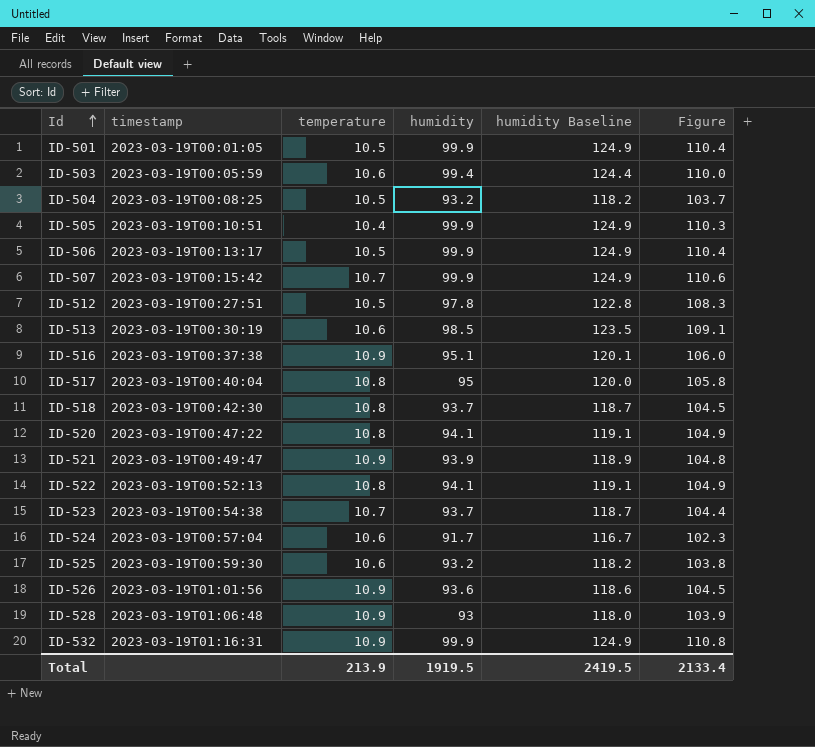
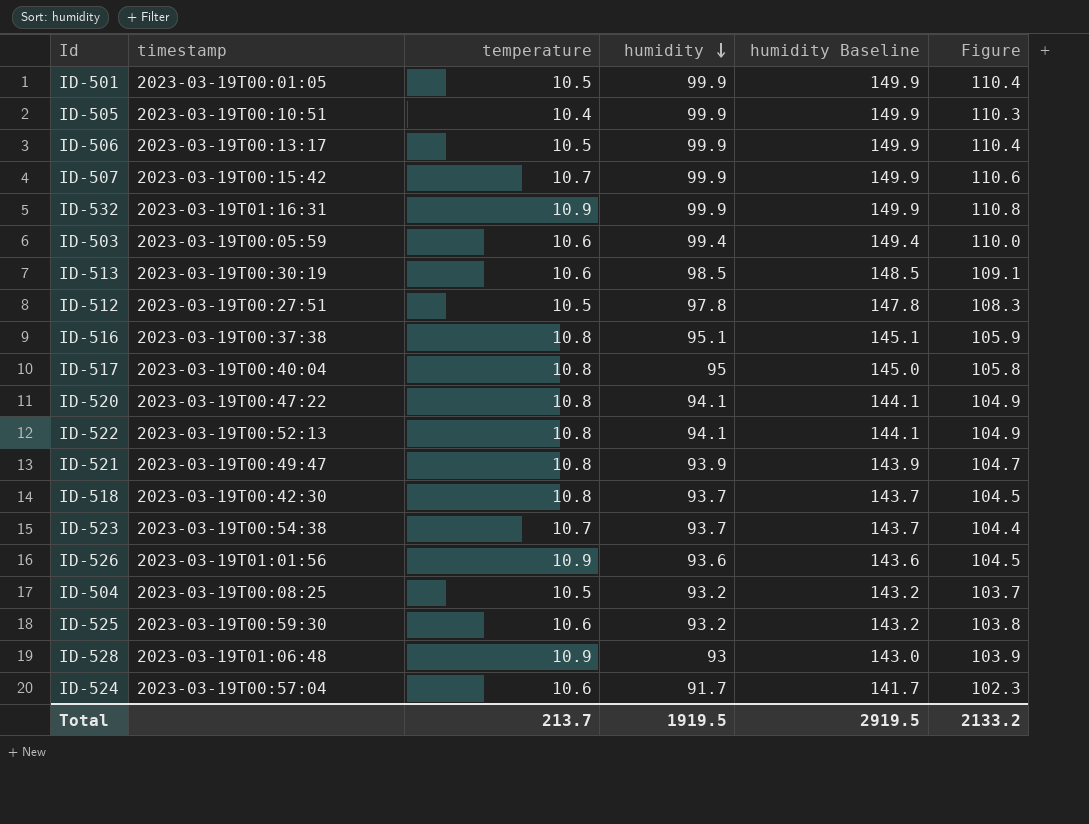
row order: Id ascending -> humidity descending
column humidity Baseline | formula: [humidity] + 25 -> [humidity] + 50
ID-516 | temperature: 10.9 -> 10.8
ID-516 | Figure: 106.0 -> 105.9
ID-521 | temperature: 10.9 -> 10.8
ID-521 | Figure: 104.8 -> 104.7
Total | temperature: 213.9 -> 213.7
Total | humidity Baseline: 2419.5 -> 2919.5
Total | Figure: 2133.4 -> 2133.2

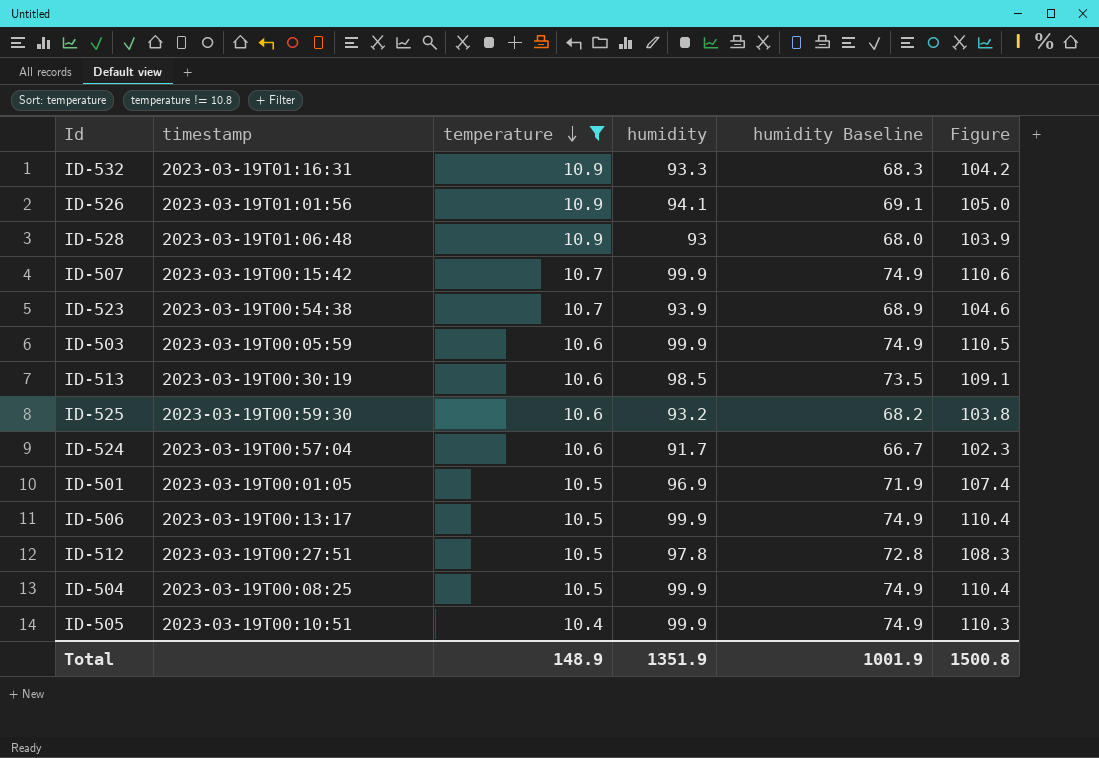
filter: none -> temperature != 10.8
row order: humidity descending -> temperature descending
column humidity Baseline | formula: [humidity] + 50 -> [humidity] - 25
ID-532 | humidity: 99.9 -> 93.3
ID-532 | Figure: 110.8 -> 104.2
ID-526 | humidity: 93.6 -> 94.1
ID-526 | Figure: 104.5 -> 105.0
ID-523 | humidity: 93.7 -> 93.9
ID-523 | Figure: 104.4 -> 104.6
ID-503 | humidity: 99.4 -> 99.9
ID-503 | Figure: 110.0 -> 110.5
ID-501 | humidity: 99.9 -> 96.9
ID-501 | Figure: 110.4 -> 107.4
ID-504 | humidity: 93.2 -> 99.9
ID-504 | Figure: 103.7 -> 110.4
Total | temperature: 213.7 -> 148.9
Total | humidity: 1919.5 -> 1351.9
Total | humidity Baseline: 2919.5 -> 1001.9
Total | Figure: 2133.2 -> 1500.8

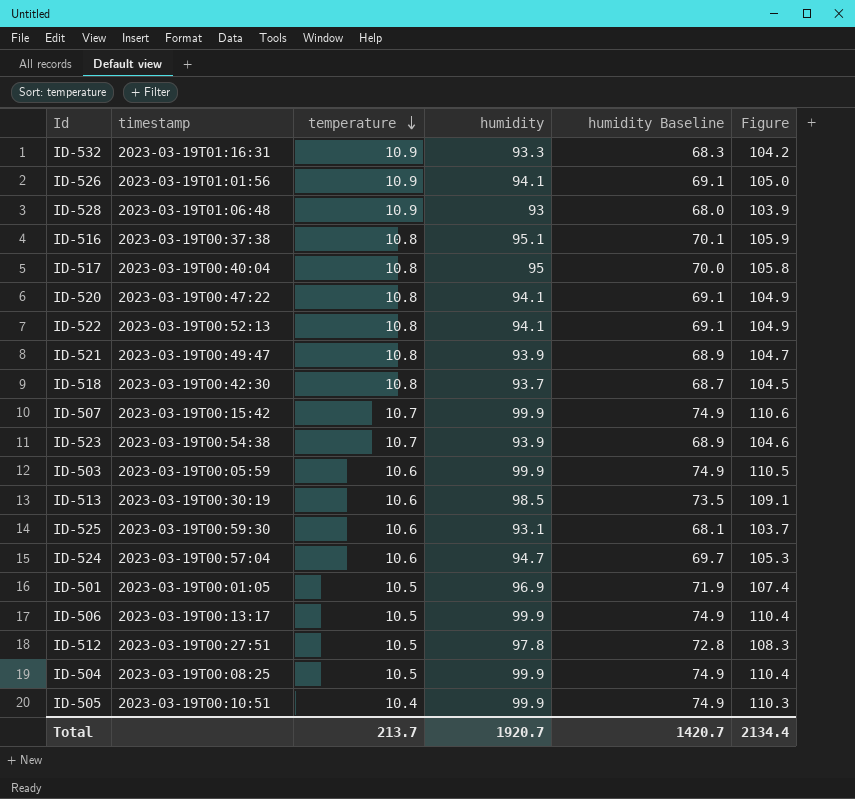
filter: temperature != 10.8 -> none
ID-525 | humidity: 93.2 -> 93.1
ID-525 | humidity Baseline: 68.2 -> 68.1
ID-525 | Figure: 103.8 -> 103.7
ID-524 | humidity: 91.7 -> 94.7
ID-524 | humidity Baseline: 66.7 -> 69.7
ID-524 | Figure: 102.3 -> 105.3
Total | temperature: 148.9 -> 213.7
Total | humidity: 1351.9 -> 1920.7
Total | humidity Baseline: 1001.9 -> 1420.7
Total | Figure: 1500.8 -> 2134.4

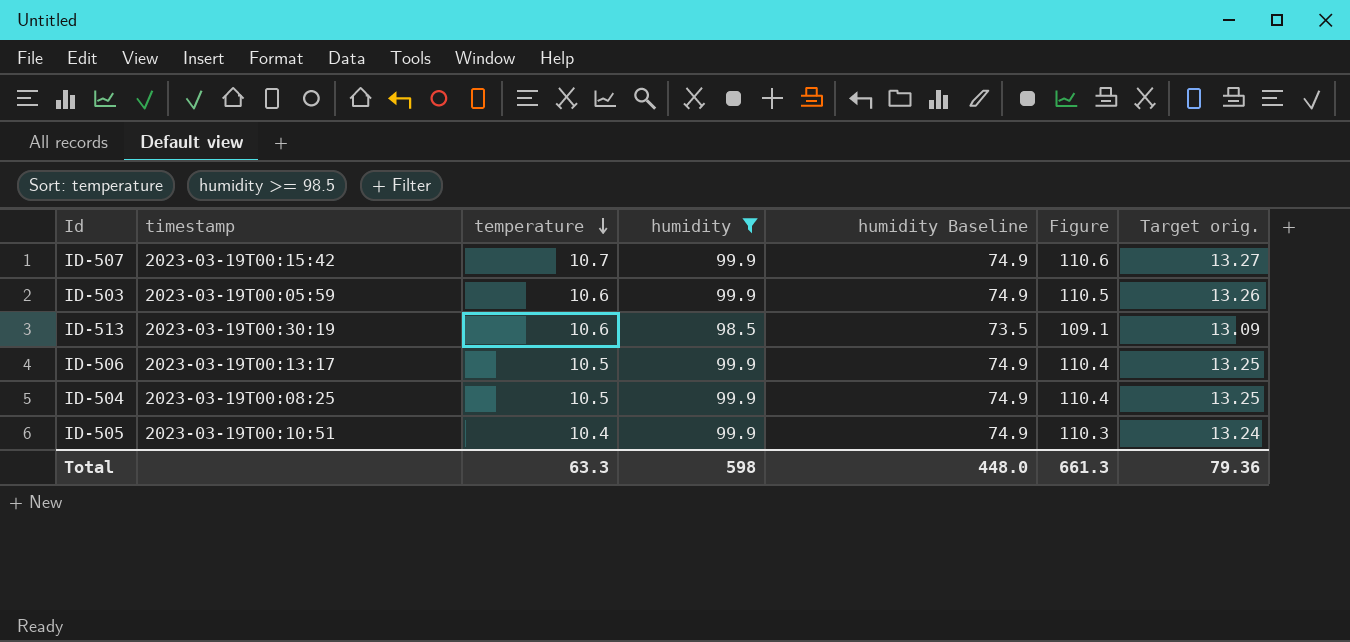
filter: none -> humidity >= 98.5
column Target orig. | formula: none -> [Figure] * 0.12
Total | temperature: 213.7 -> 63.3
Total | humidity: 1920.7 -> 598
Total | humidity Baseline: 1420.7 -> 448.0
Total | Figure: 2134.4 -> 661.3

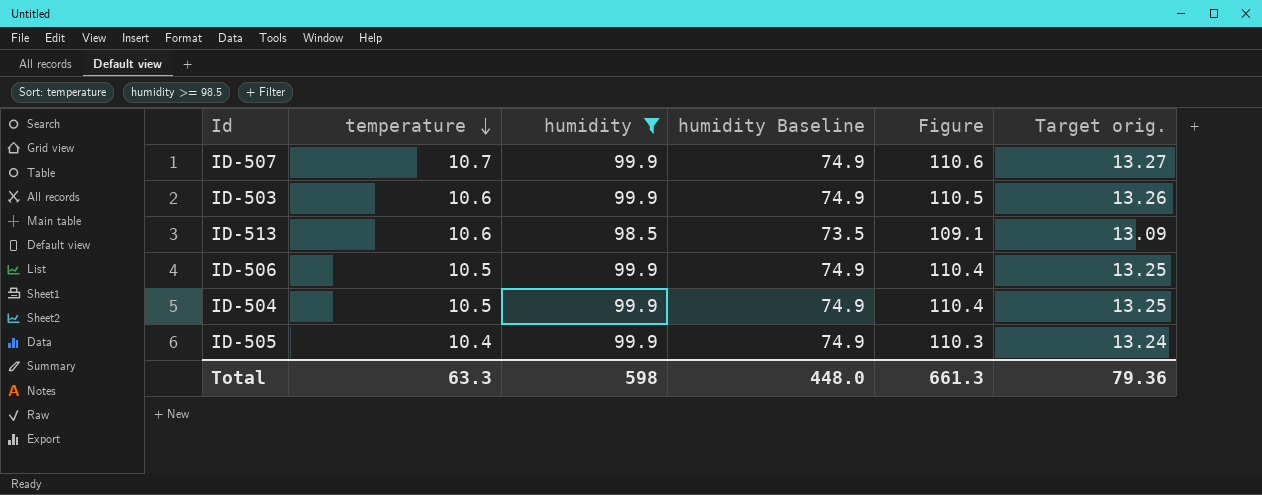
column timestamp | position: 2 -> none

